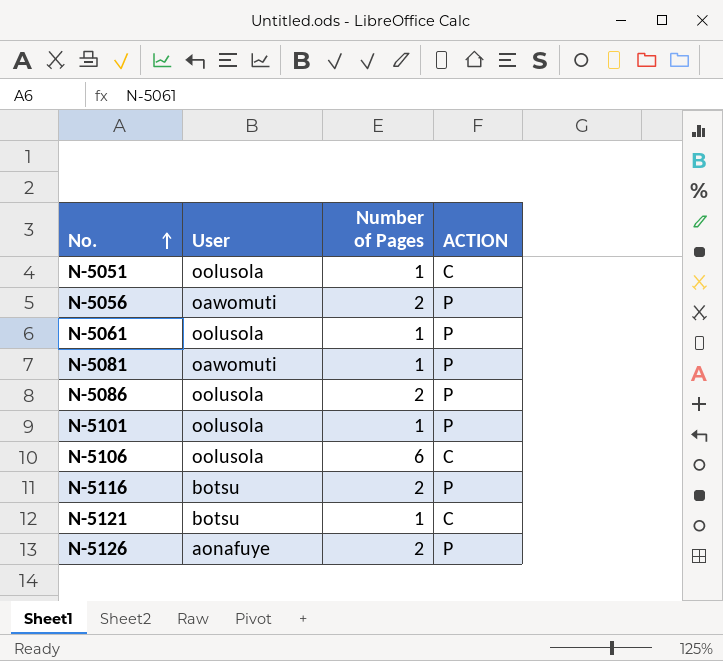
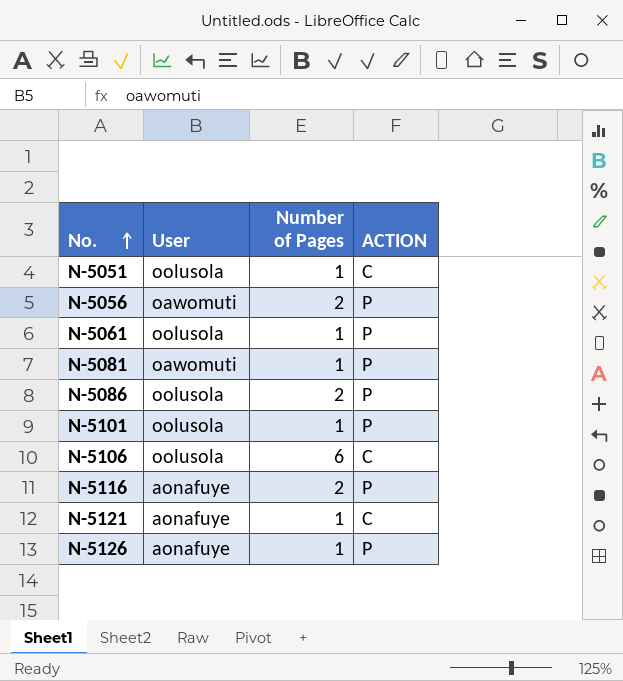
N-5116 | User: botsu -> aonafuye
N-5121 | User: botsu -> aonafuye
N-5126 | Number of Pages: 2 -> 1

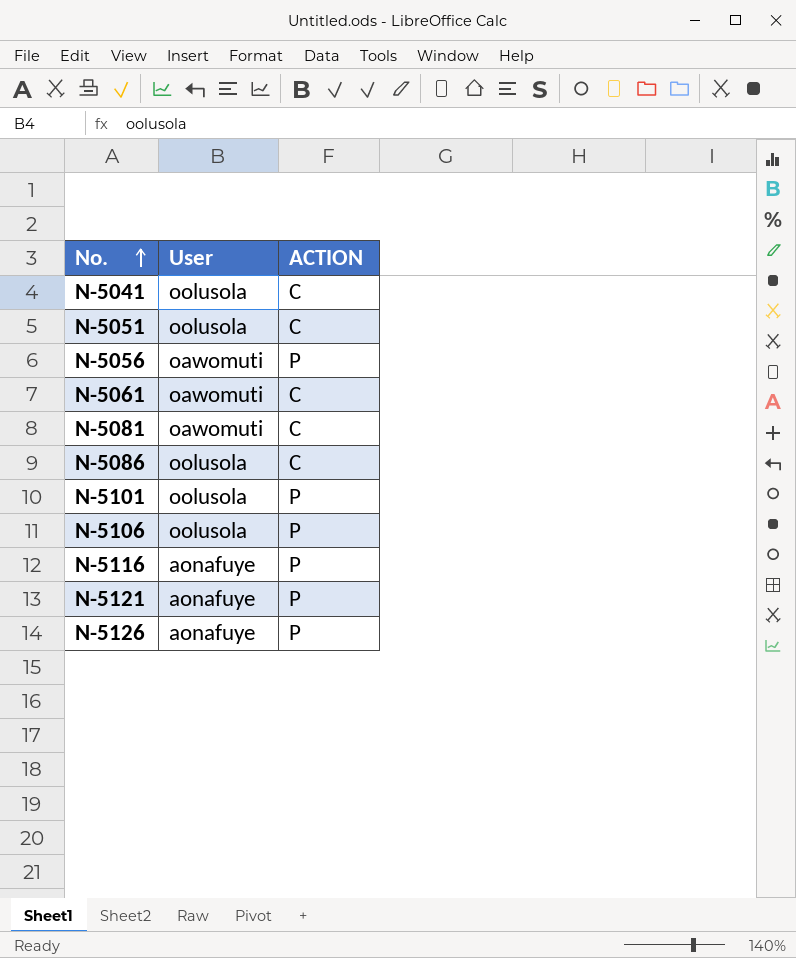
column Number of Pages | position: 3 -> none
row N-5041: none -> oolusola | C
N-5061 | User: oolusola -> oawomuti
N-5061 | ACTION: P -> C
N-5081 | ACTION: P -> C
N-5086 | ACTION: P -> C
N-5106 | ACTION: C -> P
N-5121 | ACTION: C -> P

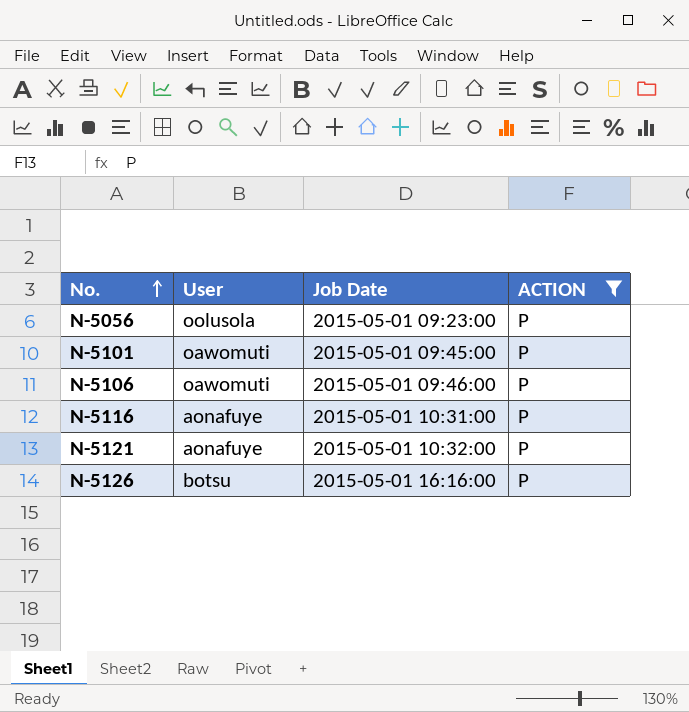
filter: none -> ACTION = P
column Job Date | position: none -> 3
N-5056 | User: oawomuti -> oolusola
N-5101 | User: oolusola -> oawomuti
N-5106 | User: oolusola -> oawomuti
N-5126 | User: aonafuye -> botsu

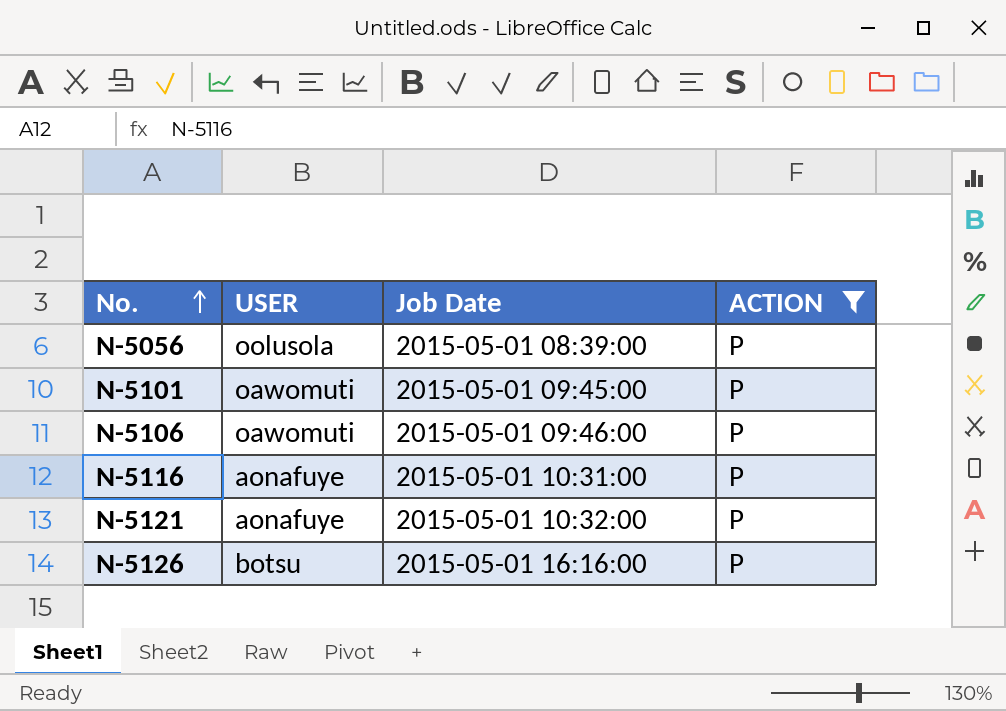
column name: User -> USER
N-5056 | Job Date: 2015-05-01 09:23:00 -> 2015-05-01 08:39:00

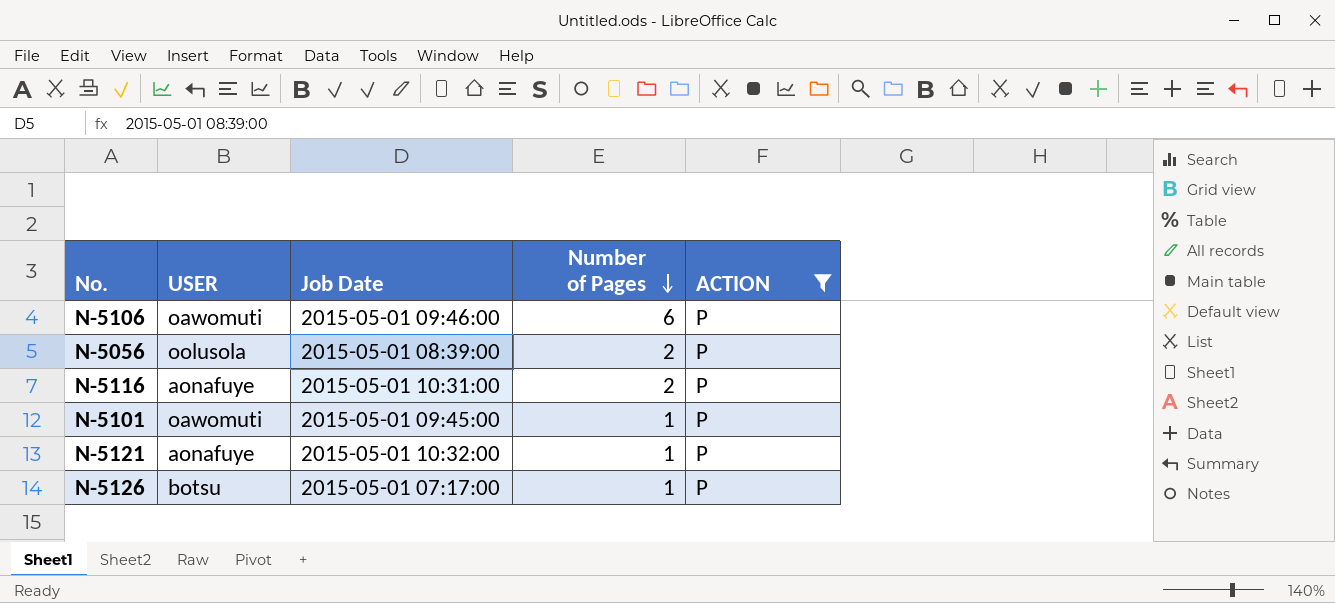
row order: No. ascending -> Number of Pages descending
column Number of Pages | position: none -> 4
N-5126 | Job Date: 2015-05-01 16:16:00 -> 2015-05-01 07:17:00

